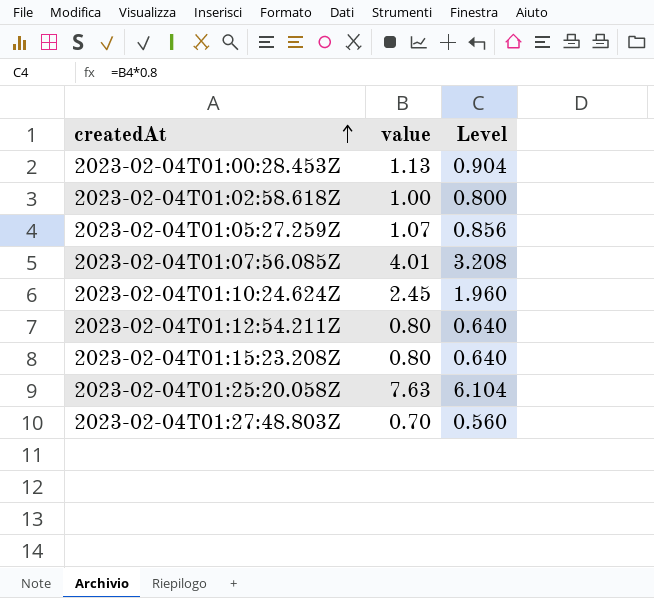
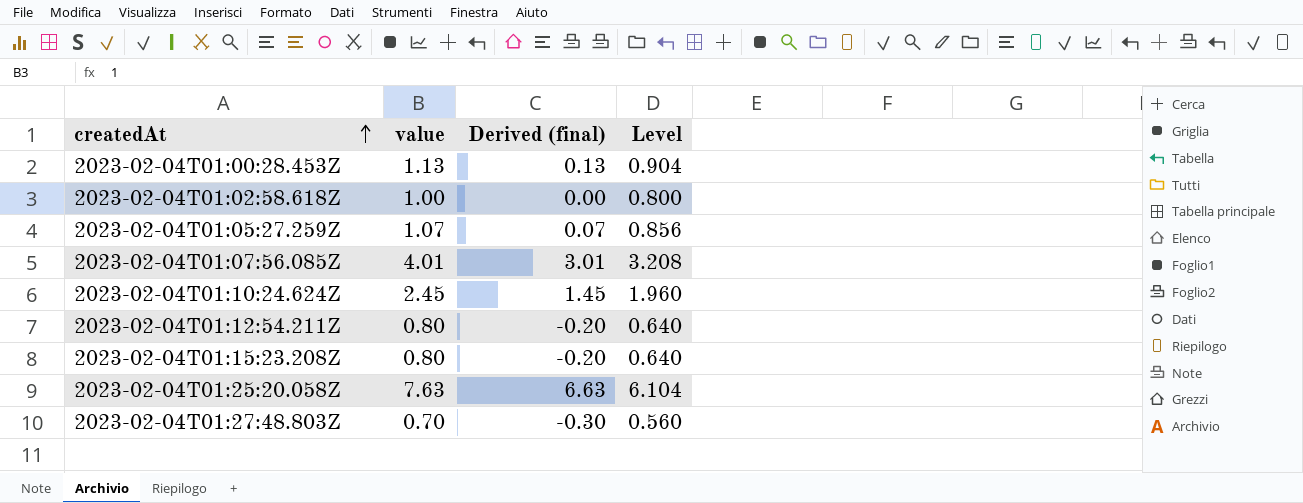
column Derived (final) | formula: none -> [value] - 1

